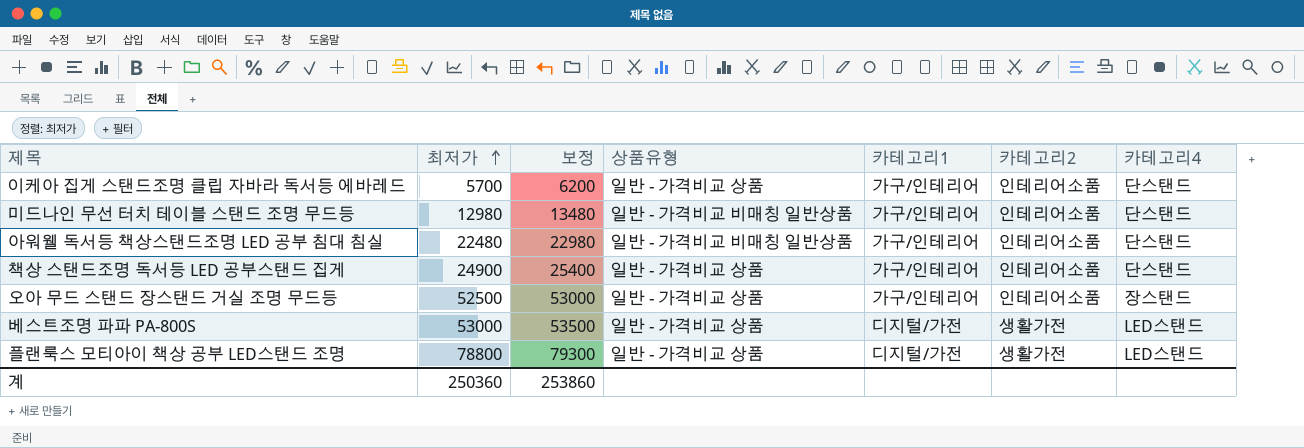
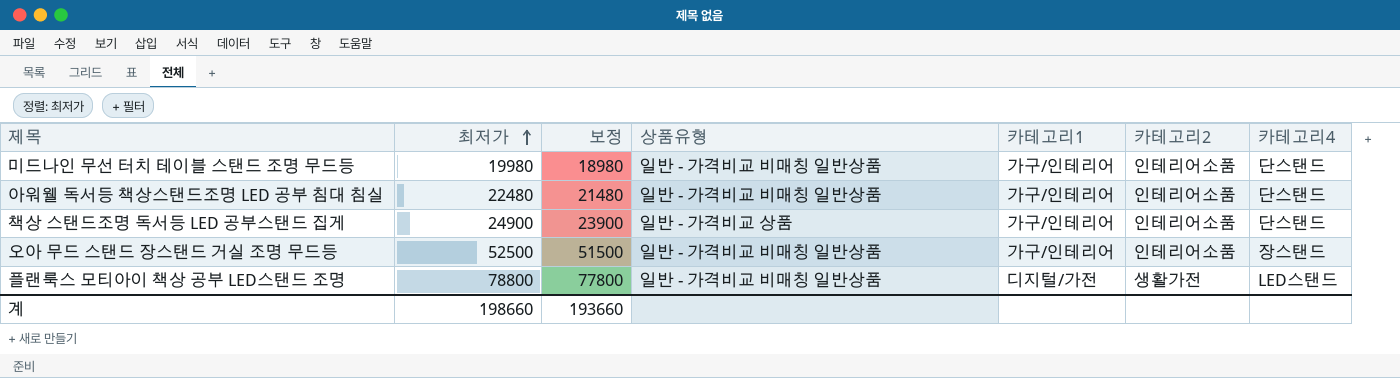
column 보정 | formula: [최저가] + 500 -> [최저가] - 1000
row 이케아 집게 스탠드조명 클립 자바라 독서등 에바레드: 5700 | 6200 | 일반 - 가격비교 상품 | 가구/인테리어 | 인테리어소품 | 단스탠드 -> none
row 베스트조명 파파 PA-800S: 53000 | 53500 | 일반 - 가격비교 상품 | 디지털/가전 | 생활가전 | LED스탠드 -> none
미드나인 무선 터치 테이블 스탠드 조명 무드등 | 최저가: 12980 -> 19980
오아 무드 스탠드 장스탠드 거실 조명 무드등 | 상품유형: 일반 - 가격비교 상품 -> 일반 - 가격비교 비매칭 일반상품
플랜룩스 모티아이 책상 공부 LED스탠드 조명 | 상품유형: 일반 - 가격비교 상품 -> 일반 - 가격비교 비매칭 일반상품
계 | 최저가: 250360 -> 198660
계 | 보정: 253860 -> 193660

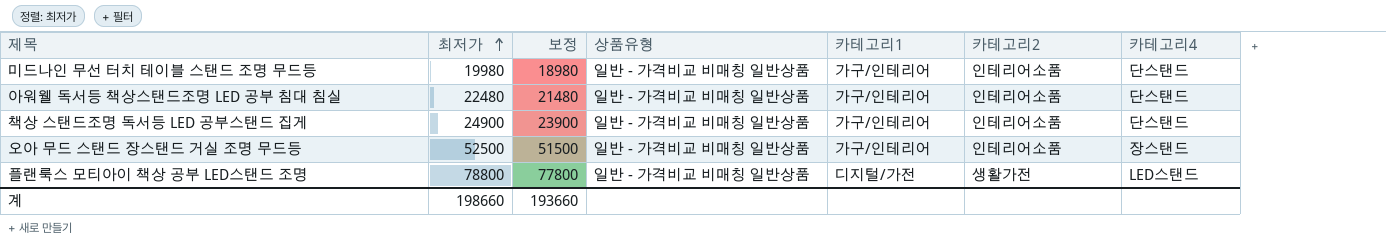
책상 스탠드조명 독서등 LED 공부스탠드 집게 | 상품유형: 일반 - 가격비교 상품 -> 일반 - 가격비교 비매칭 일반상품

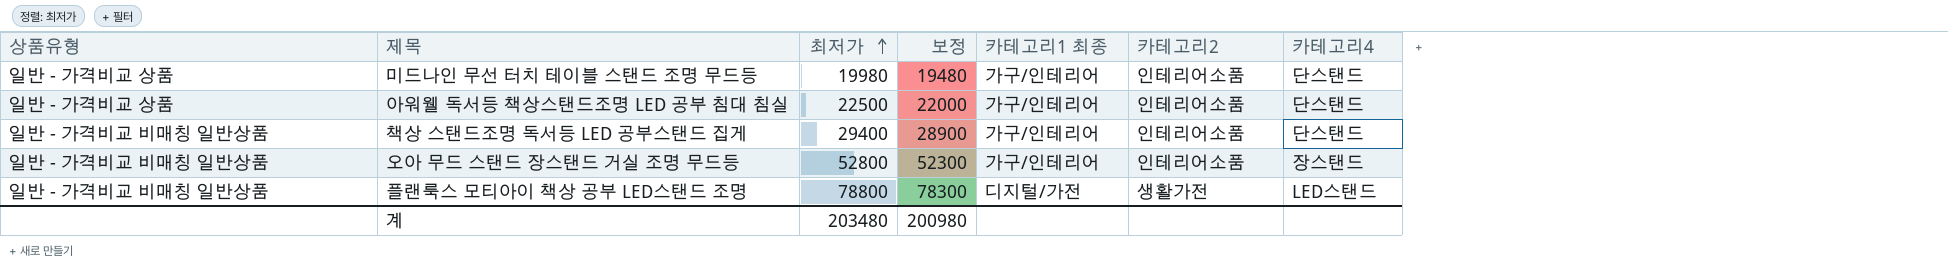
column 상품유형 | position: 4 -> 1
column 보정 | formula: [최저가] - 1000 -> [최저가] - 500
column name: 카테고리1 -> 카테고리1 최종
미드나인 무선 터치 테이블 스탠드 조명 무드등 | 상품유형: 일반 - 가격비교 비매칭 일반상품 -> 일반 - 가격비교 상품
아워웰 독서등 책상스탠드조명 LED 공부 침대 침실 | 상품유형: 일반 - 가격비교 비매칭 일반상품 -> 일반 - 가격비교 상품
아워웰 독서등 책상스탠드조명 LED 공부 침대 침실 | 최저가: 22480 -> 22500
책상 스탠드조명 독서등 LED 공부스탠드 집게 | 최저가: 24900 -> 29400
오아 무드 스탠드 장스탠드 거실 조명 무드등 | 최저가: 52500 -> 52800
계 | 최저가: 198660 -> 203480
계 | 보정: 193660 -> 200980

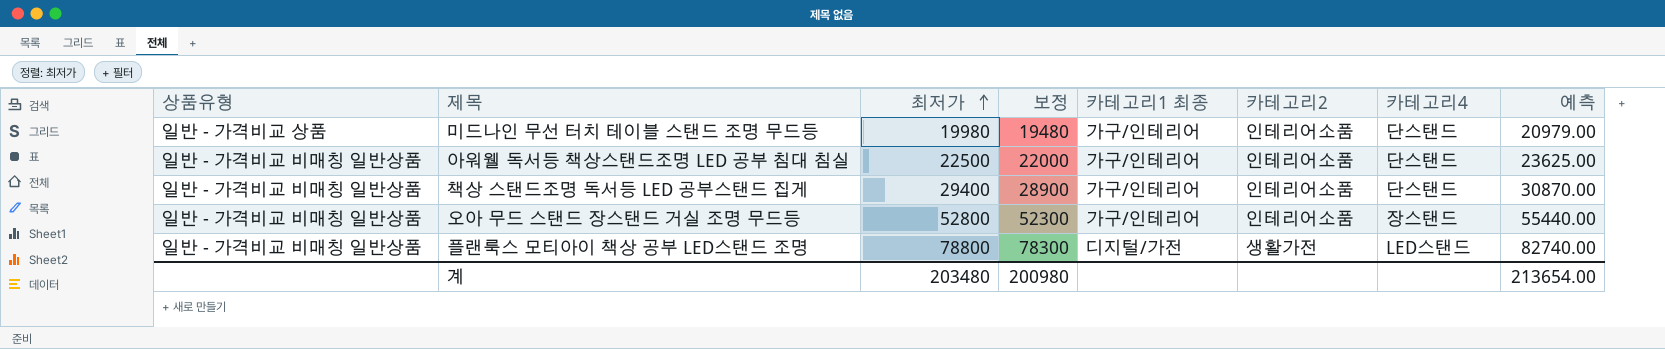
column 예측 | formula: none -> [최저가] * 1.05
아워웰 독서등 책상스탠드조명 LED 공부 침대 침실 | 상품유형: 일반 - 가격비교 상품 -> 일반 - 가격비교 비매칭 일반상품

